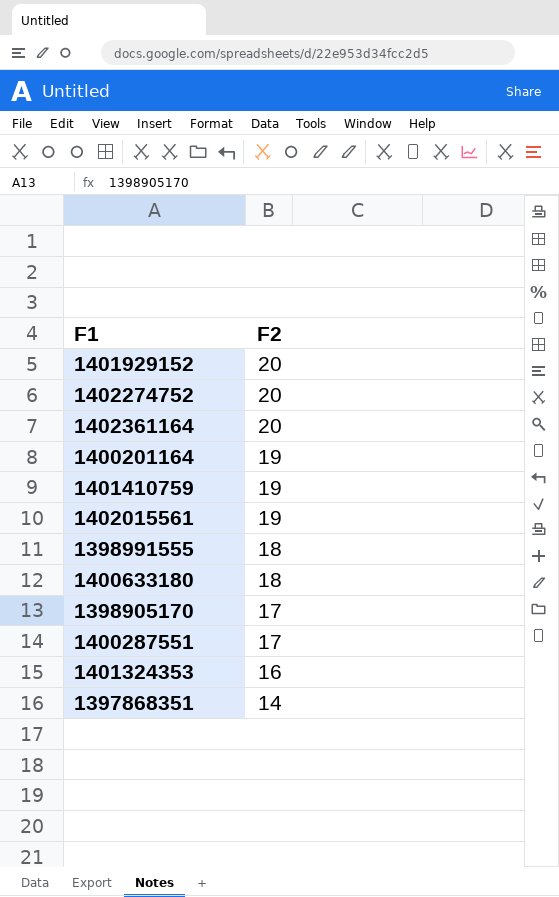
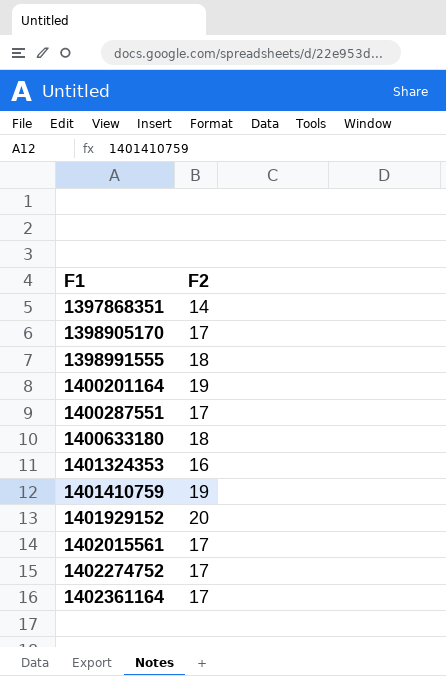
row order: F2 descending -> F1 ascending
1402015561 | F2: 19 -> 17
1402274752 | F2: 20 -> 17
1402361164 | F2: 20 -> 17

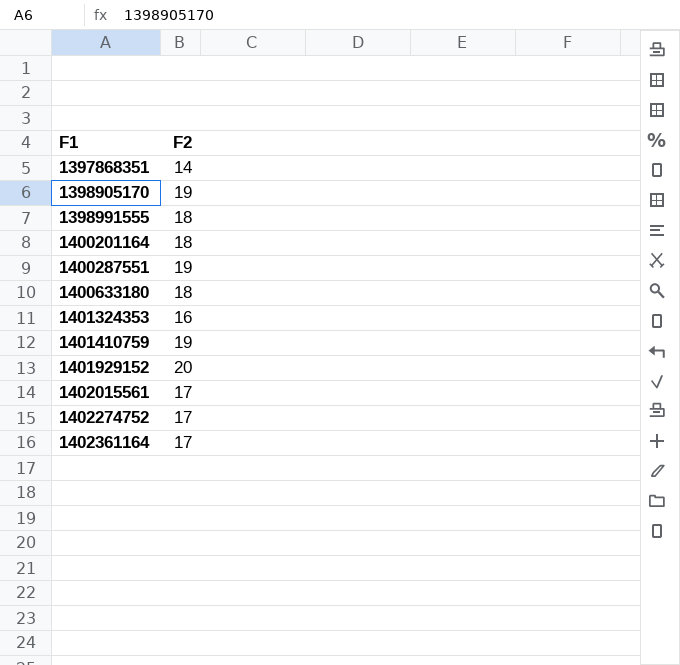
1398905170 | F2: 17 -> 19
1400201164 | F2: 19 -> 18
1400287551 | F2: 17 -> 19

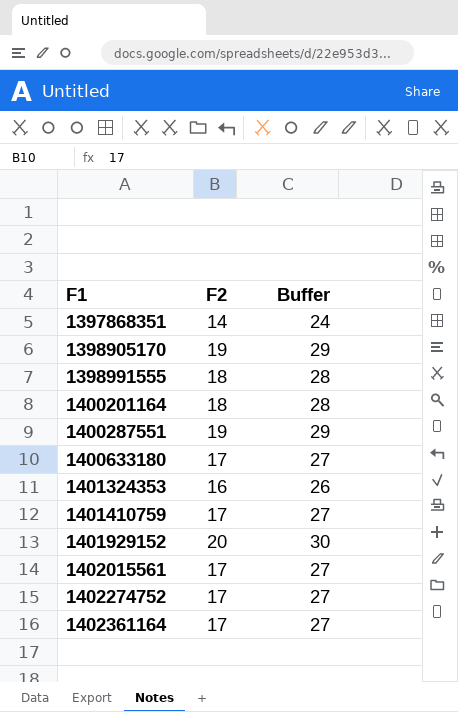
column Buffer | formula: none -> [F2] + 10
1400633180 | F2: 18 -> 17
1401410759 | F2: 19 -> 17

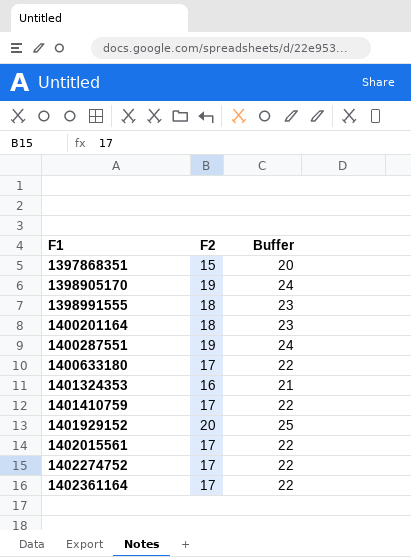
column Buffer | formula: [F2] + 10 -> [F2] + 5
1397868351 | F2: 14 -> 15

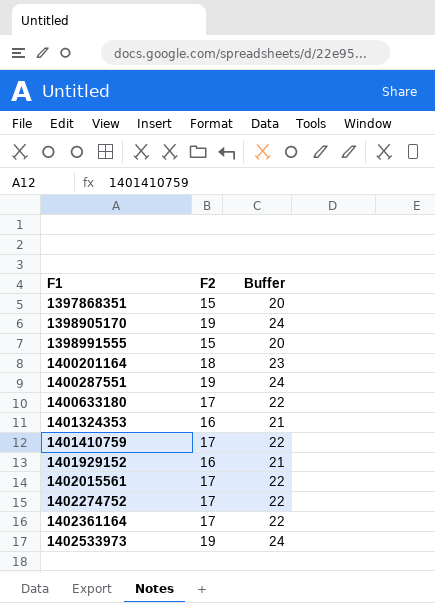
1398991555 | F2: 18 -> 15
1398991555 | Buffer: 23 -> 20
1401929152 | F2: 20 -> 16
1401929152 | Buffer: 25 -> 21
row 1402533973: none -> 19 | 24

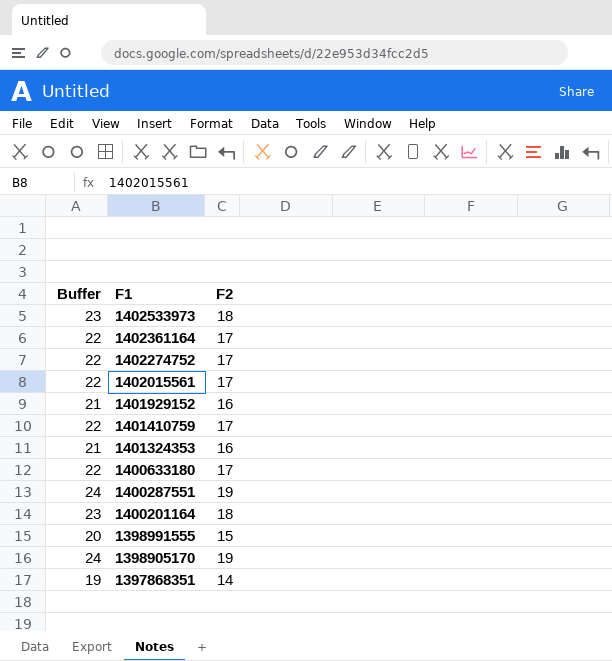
row order: F1 ascending -> F1 descending
column Buffer | position: 3 -> 1
1402533973 | Buffer: 24 -> 23
1402533973 | F2: 19 -> 18
1397868351 | Buffer: 20 -> 19
1397868351 | F2: 15 -> 14

